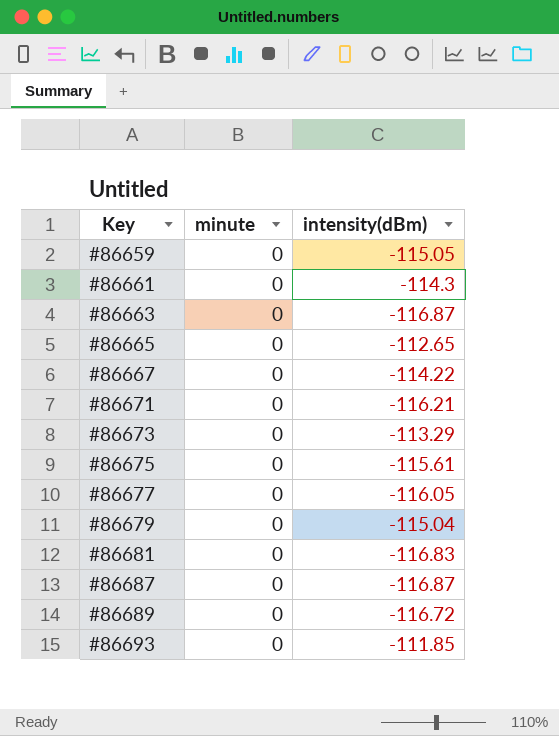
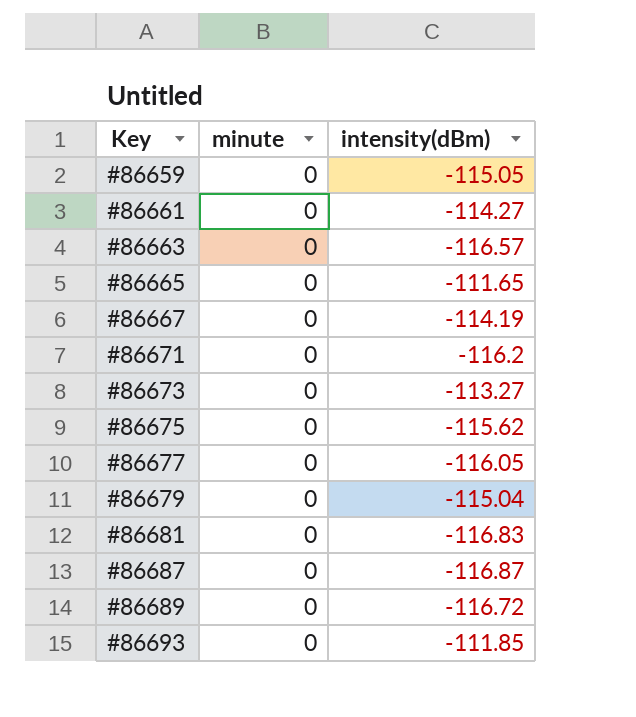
#86661 | intensity(dBm): -114.3 -> -114.27
#86663 | intensity(dBm): -116.87 -> -116.57
#86665 | intensity(dBm): -112.65 -> -111.65
#86667 | intensity(dBm): -114.22 -> -114.19
#86671 | intensity(dBm): -116.21 -> -116.2
#86673 | intensity(dBm): -113.29 -> -113.27
#86675 | intensity(dBm): -115.61 -> -115.62

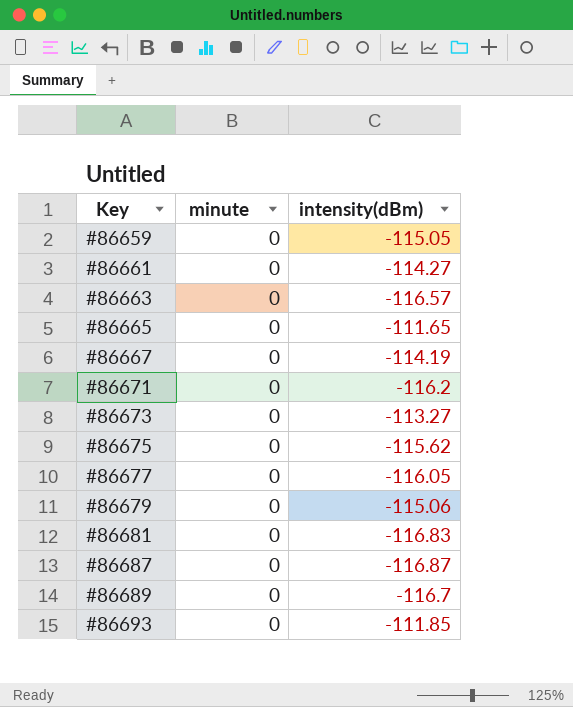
#86679 | intensity(dBm): -115.04 -> -115.06
#86689 | intensity(dBm): -116.72 -> -116.7

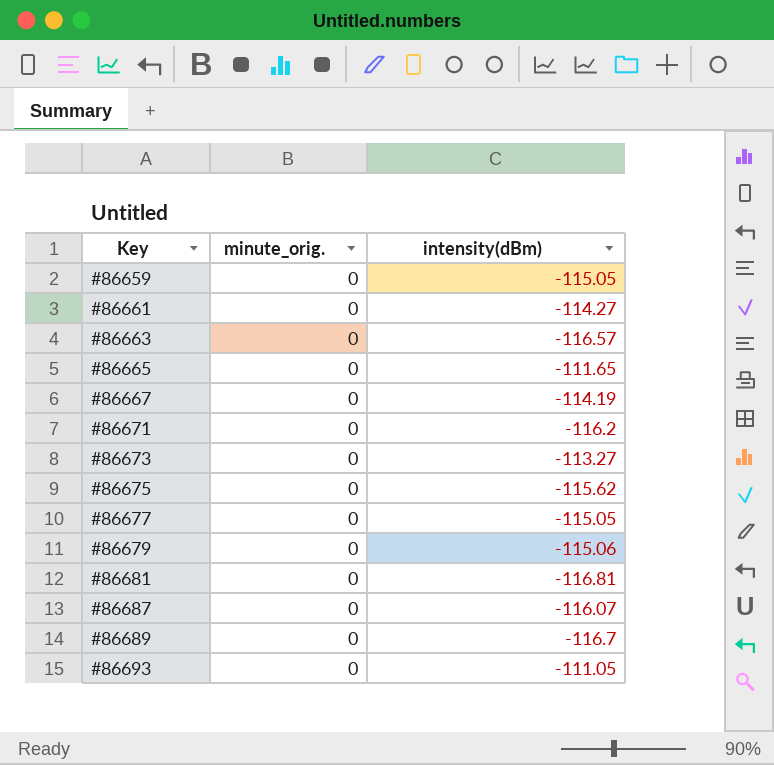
column name: minute -> minute_orig.
#86677 | intensity(dBm): -116.05 -> -115.05
#86681 | intensity(dBm): -116.83 -> -116.81
#86687 | intensity(dBm): -116.87 -> -116.07
#86693 | intensity(dBm): -111.85 -> -111.05

